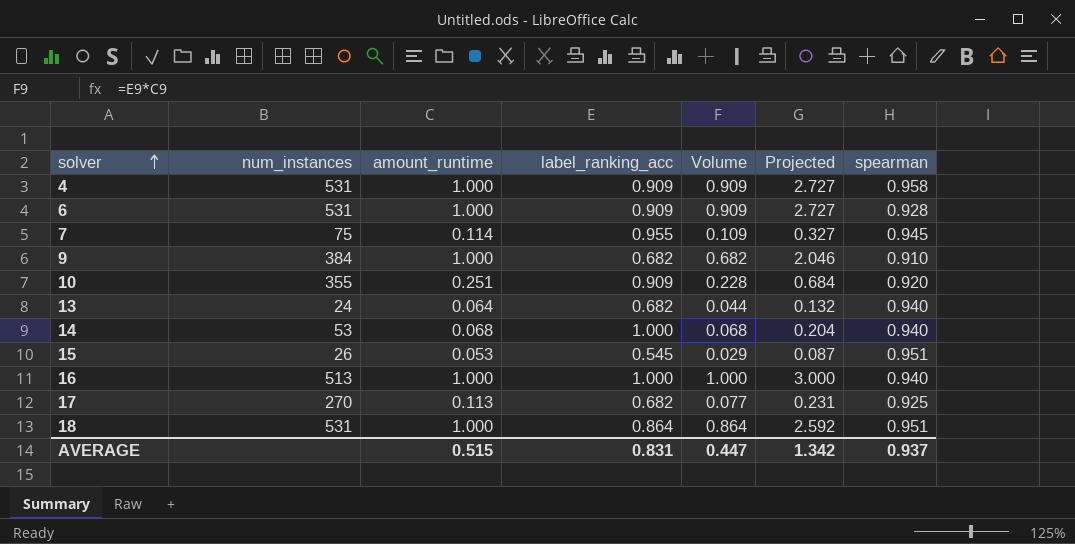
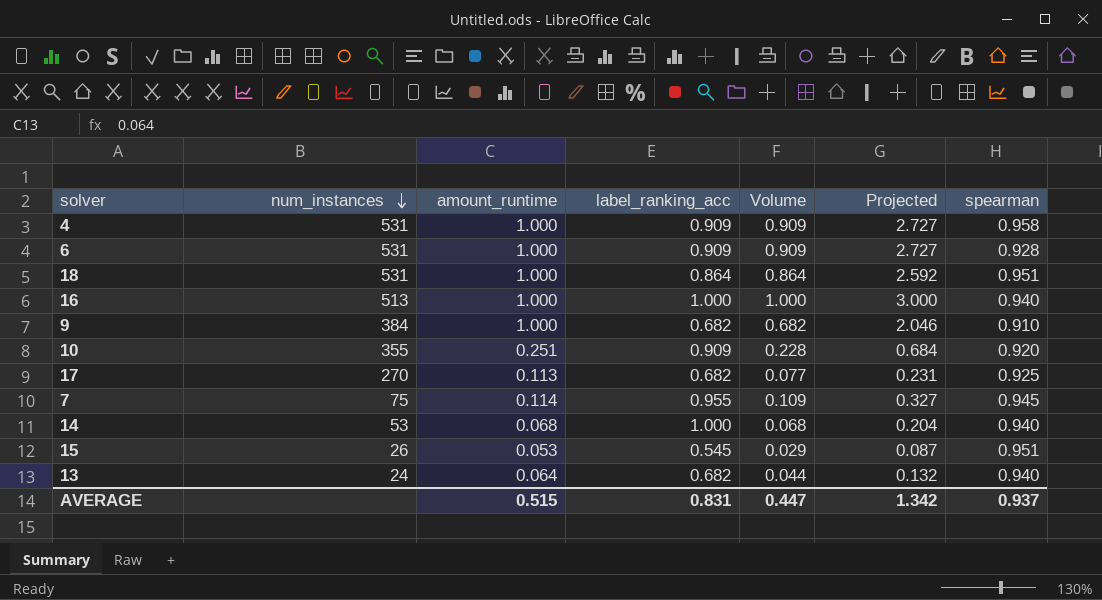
row order: solver ascending -> num_instances descending

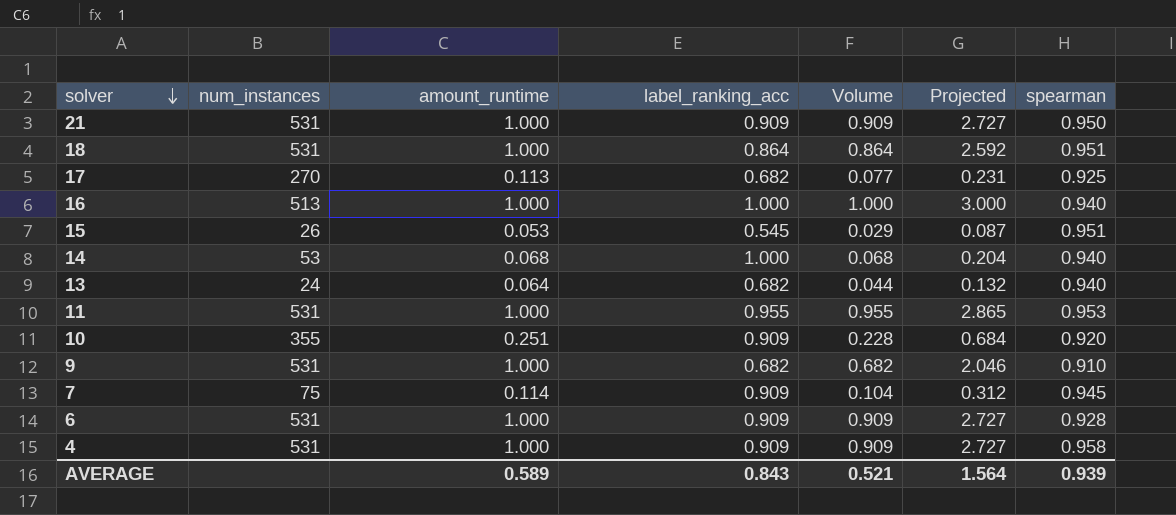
row order: num_instances descending -> solver descending
row 21: none -> 531 | 1.000 | 0.909 | 0.909 | 2.727 | 0.950
row 11: none -> 531 | 1.000 | 0.955 | 0.955 | 2.865 | 0.953
9 | num_instances: 384 -> 531
7 | label_ranking_acc: 0.955 -> 0.909
7 | Volume: 0.109 -> 0.104
7 | Projected: 0.327 -> 0.312
AVERAGE | amount_runtime: 0.515 -> 0.589
AVERAGE | label_ranking_acc: 0.831 -> 0.843
AVERAGE | Volume: 0.447 -> 0.521
AVERAGE | Projected: 1.342 -> 1.564
AVERAGE | spearman: 0.937 -> 0.939

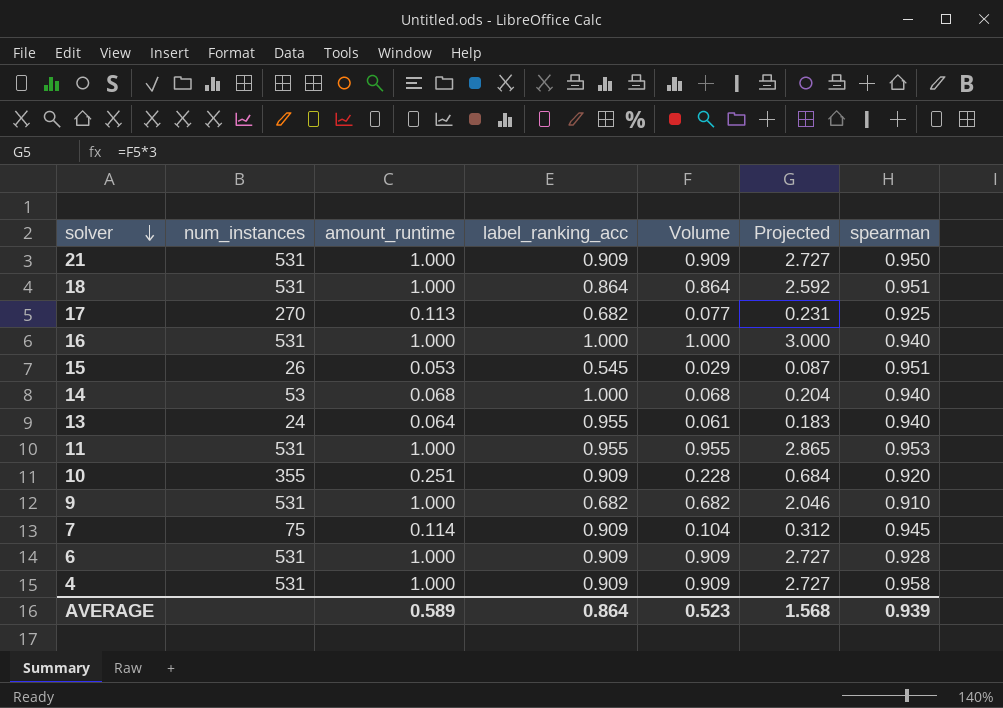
16 | num_instances: 513 -> 531
13 | label_ranking_acc: 0.682 -> 0.955
13 | Volume: 0.044 -> 0.061
13 | Projected: 0.132 -> 0.183
AVERAGE | label_ranking_acc: 0.843 -> 0.864
AVERAGE | Volume: 0.521 -> 0.523
AVERAGE | Projected: 1.564 -> 1.568

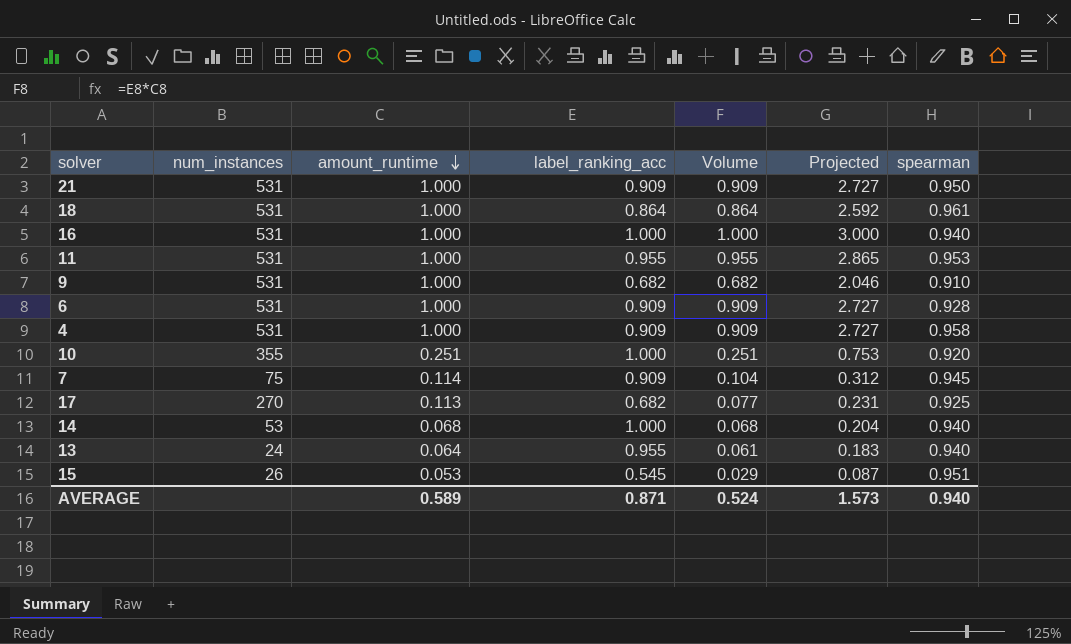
row order: solver descending -> amount_runtime descending
18 | spearman: 0.951 -> 0.961
10 | label_ranking_acc: 0.909 -> 1.000
10 | Volume: 0.228 -> 0.251
10 | Projected: 0.684 -> 0.753
AVERAGE | label_ranking_acc: 0.864 -> 0.871
AVERAGE | Volume: 0.523 -> 0.524
AVERAGE | Projected: 1.568 -> 1.573
AVERAGE | spearman: 0.939 -> 0.940

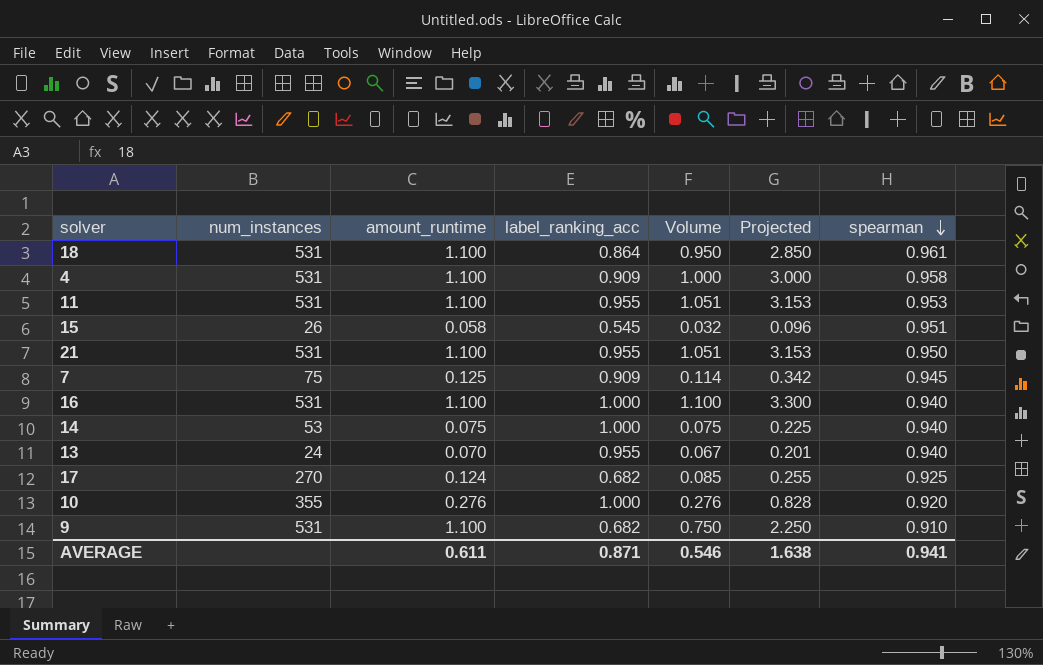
row order: amount_runtime descending -> spearman descending
row 6: 531 | 1.000 | 0.909 | 0.909 | 2.727 | 0.928 -> none
18 | amount_runtime: 1.000 -> 1.100
18 | Volume: 0.864 -> 0.950
18 | Projected: 2.592 -> 2.850
4 | amount_runtime: 1.000 -> 1.100
4 | Volume: 0.909 -> 1.000
4 | Projected: 2.727 -> 3.000
11 | amount_runtime: 1.000 -> 1.100
11 | Volume: 0.955 -> 1.051
11 | Projected: 2.865 -> 3.153
15 | amount_runtime: 0.053 -> 0.058
15 | Volume: 0.029 -> 0.032
15 | Projected: 0.087 -> 0.096
21 | amount_runtime: 1.000 -> 1.100
21 | label_ranking_acc: 0.909 -> 0.955
21 | Volume: 0.909 -> 1.051
21 | Projected: 2.727 -> 3.153
7 | amount_runtime: 0.114 -> 0.125
7 | Volume: 0.104 -> 0.114
7 | Projected: 0.312 -> 0.342
16 | amount_runtime: 1.000 -> 1.100
16 | Volume: 1.000 -> 1.100
16 | Projected: 3.000 -> 3.300
14 | amount_runtime: 0.068 -> 0.075
14 | Volume: 0.068 -> 0.075
14 | Projected: 0.204 -> 0.225
13 | amount_runtime: 0.064 -> 0.070
13 | Volume: 0.061 -> 0.067
13 | Projected: 0.183 -> 0.201
17 | amount_runtime: 0.113 -> 0.124
17 | Volume: 0.077 -> 0.085
17 | Projected: 0.231 -> 0.255
10 | amount_runtime: 0.251 -> 0.276
10 | Volume: 0.251 -> 0.276
10 | Projected: 0.753 -> 0.828
9 | amount_runtime: 1.000 -> 1.100
9 | Volume: 0.682 -> 0.750
9 | Projected: 2.046 -> 2.250
AVERAGE | amount_runtime: 0.589 -> 0.611
AVERAGE | Volume: 0.524 -> 0.546
AVERAGE | Projected: 1.573 -> 1.638
AVERAGE | spearman: 0.940 -> 0.941

